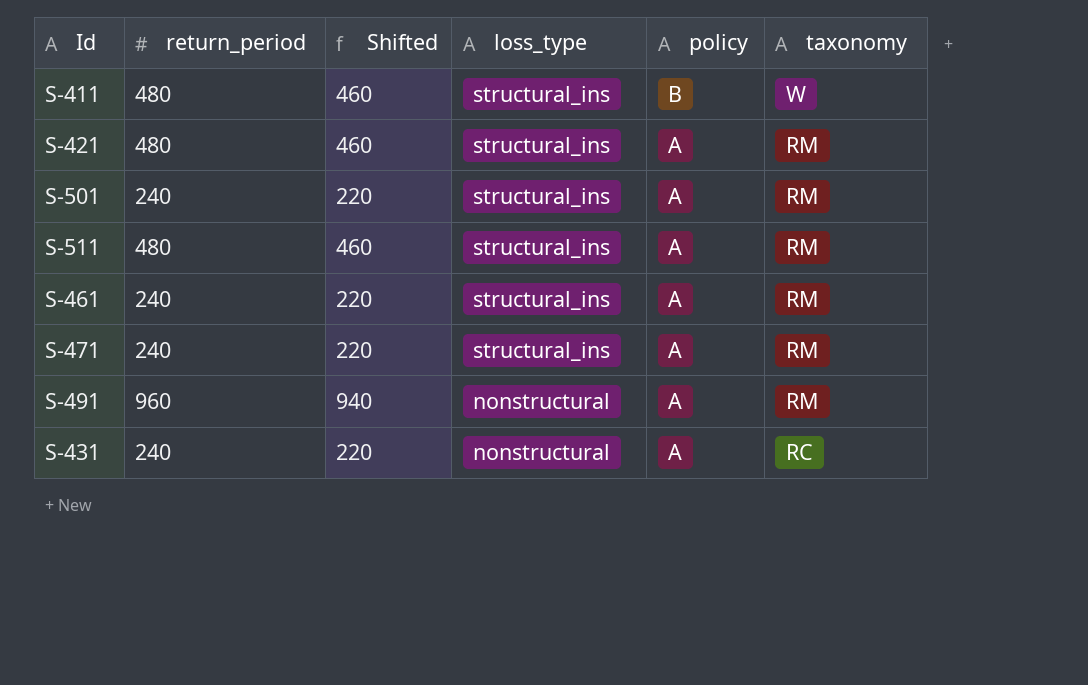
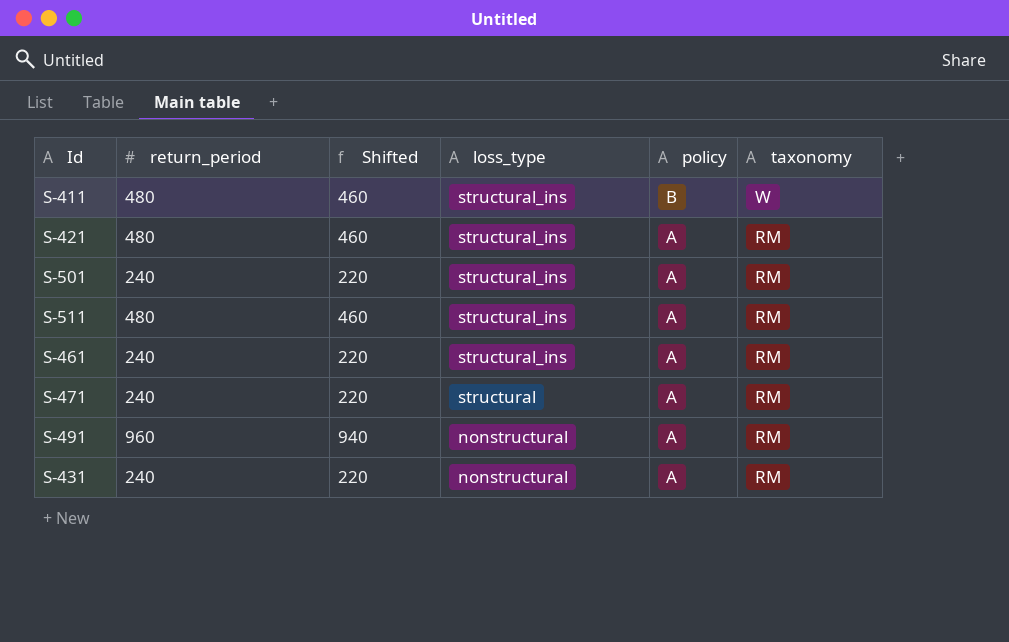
S-471 | loss_type: structural_ins -> structural
S-431 | taxonomy: RC -> RM

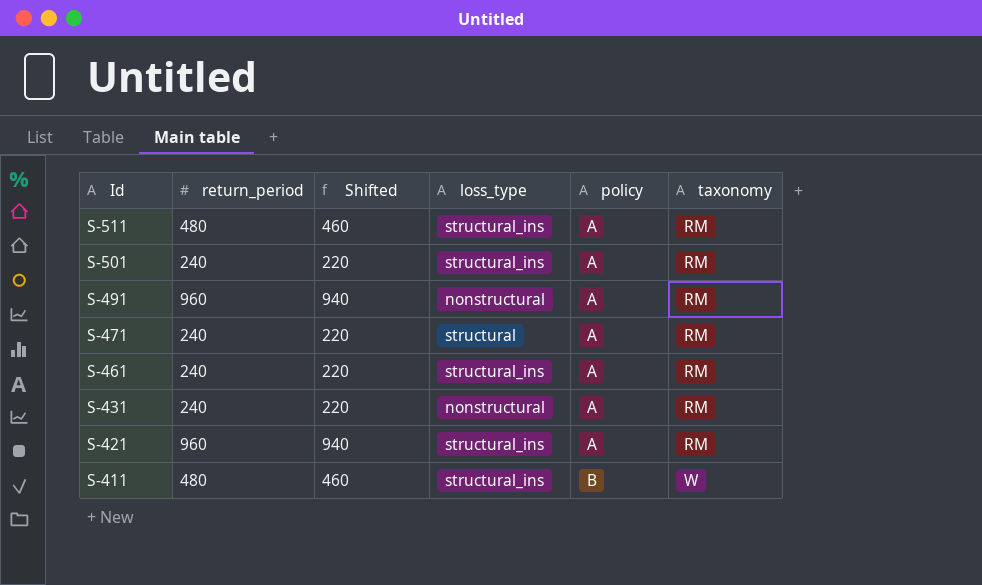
row order: loss_type descending -> Id descending
S-421 | return_period: 480 -> 960
S-421 | Shifted: 460 -> 940

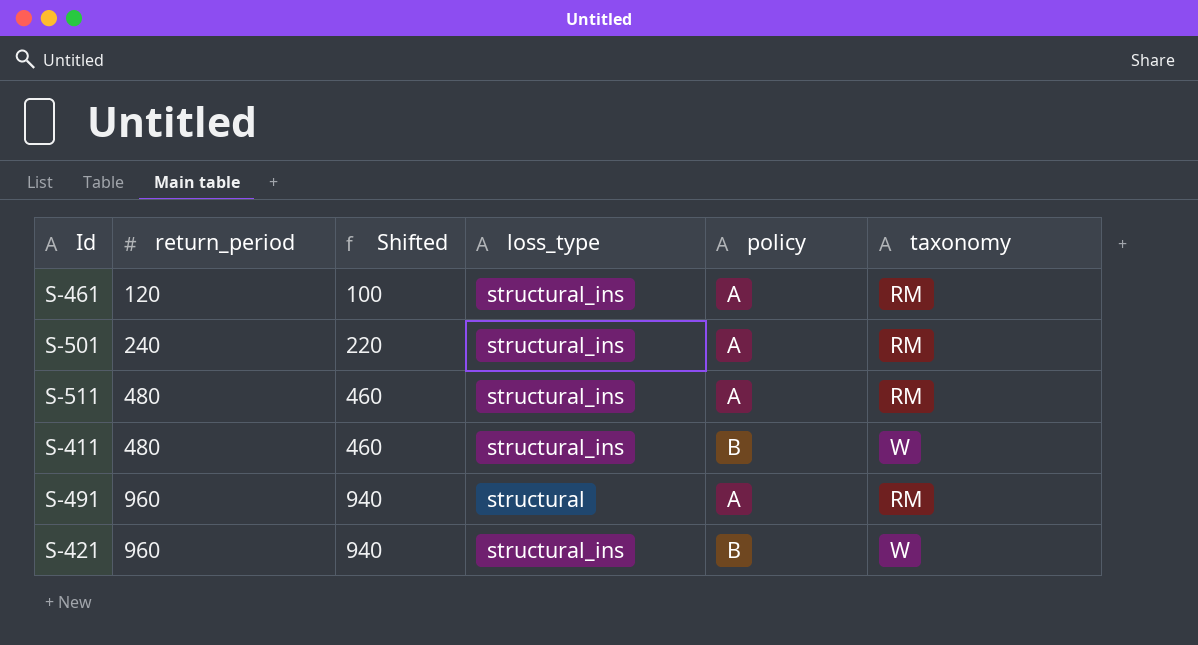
row order: Id descending -> return_period ascending
row S-471: 240 | 220 | structural | A | RM -> none
row S-431: 240 | 220 | nonstructural | A | RM -> none
S-461 | return_period: 240 -> 120
S-461 | Shifted: 220 -> 100
S-491 | loss_type: nonstructural -> structural
S-421 | policy: A -> B
S-421 | taxonomy: RM -> W

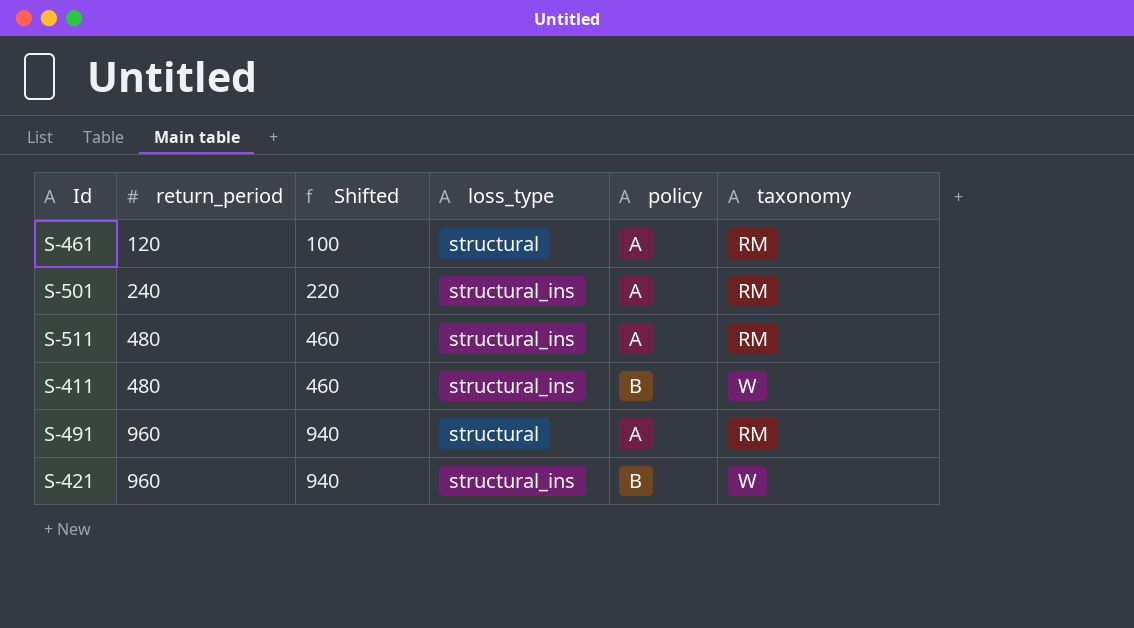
S-461 | loss_type: structural_ins -> structural

